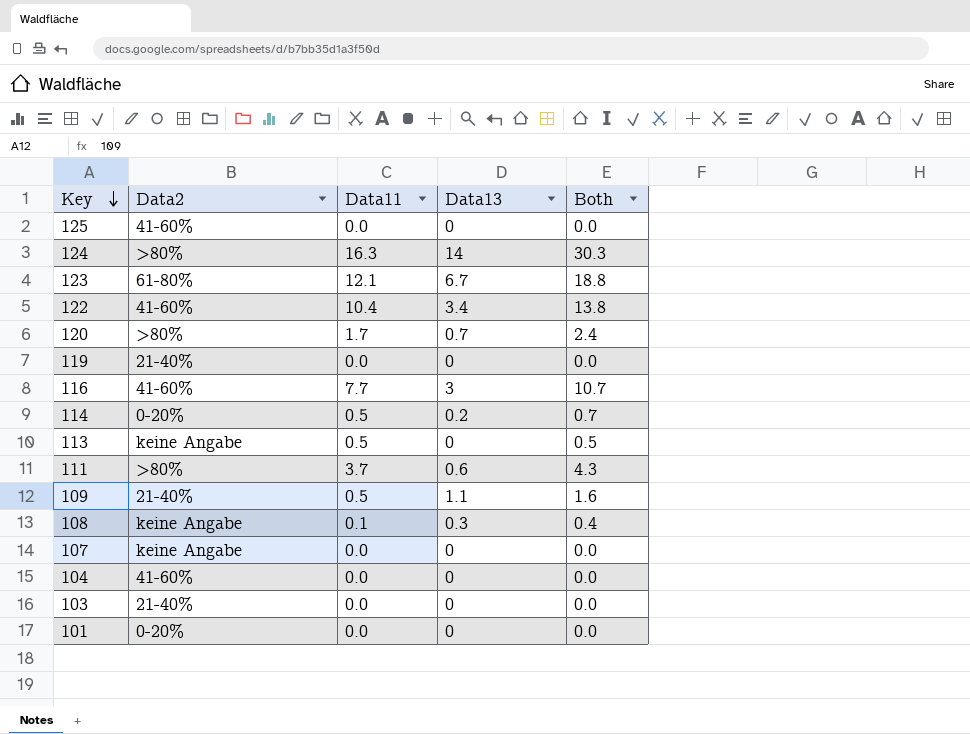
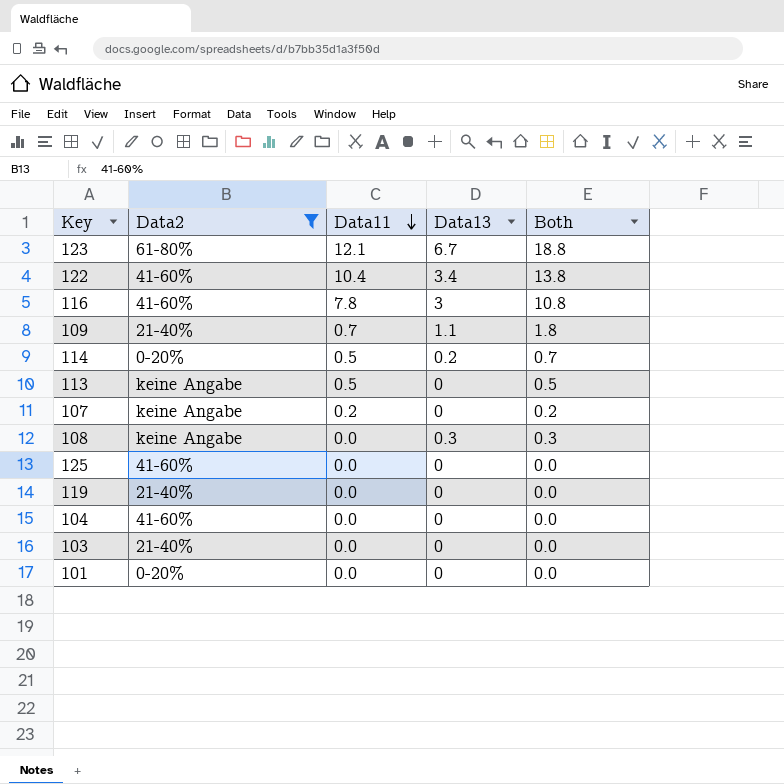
filter: none -> Data2 != >80%
row order: Key descending -> Data11 descending
116 | Data11: 7.7 -> 7.8
116 | Both: 10.7 -> 10.8
109 | Data11: 0.5 -> 0.7
109 | Both: 1.6 -> 1.8
107 | Data11: 0.0 -> 0.2
107 | Both: 0.0 -> 0.2
108 | Data11: 0.1 -> 0.0
108 | Both: 0.4 -> 0.3

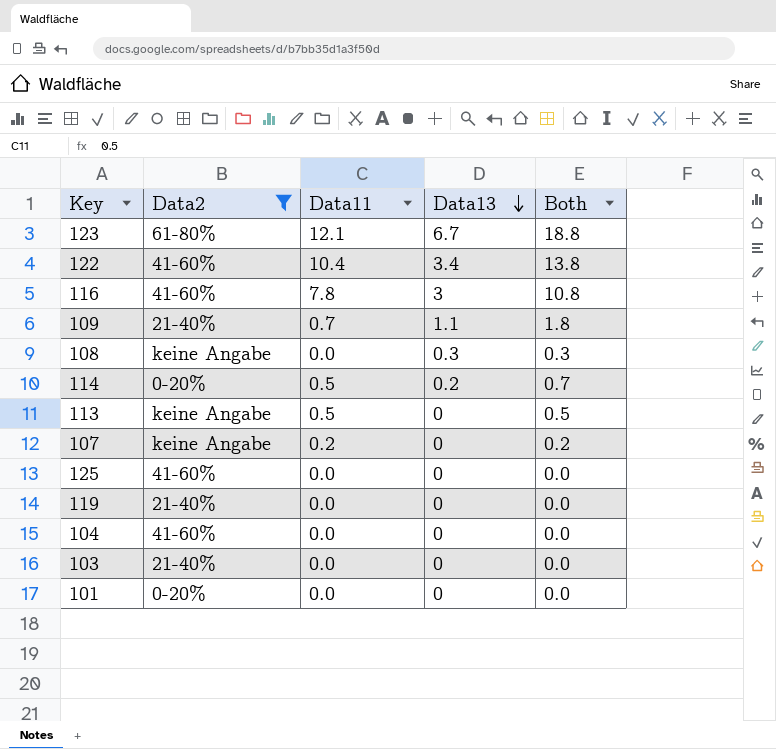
row order: Data11 descending -> Data13 descending

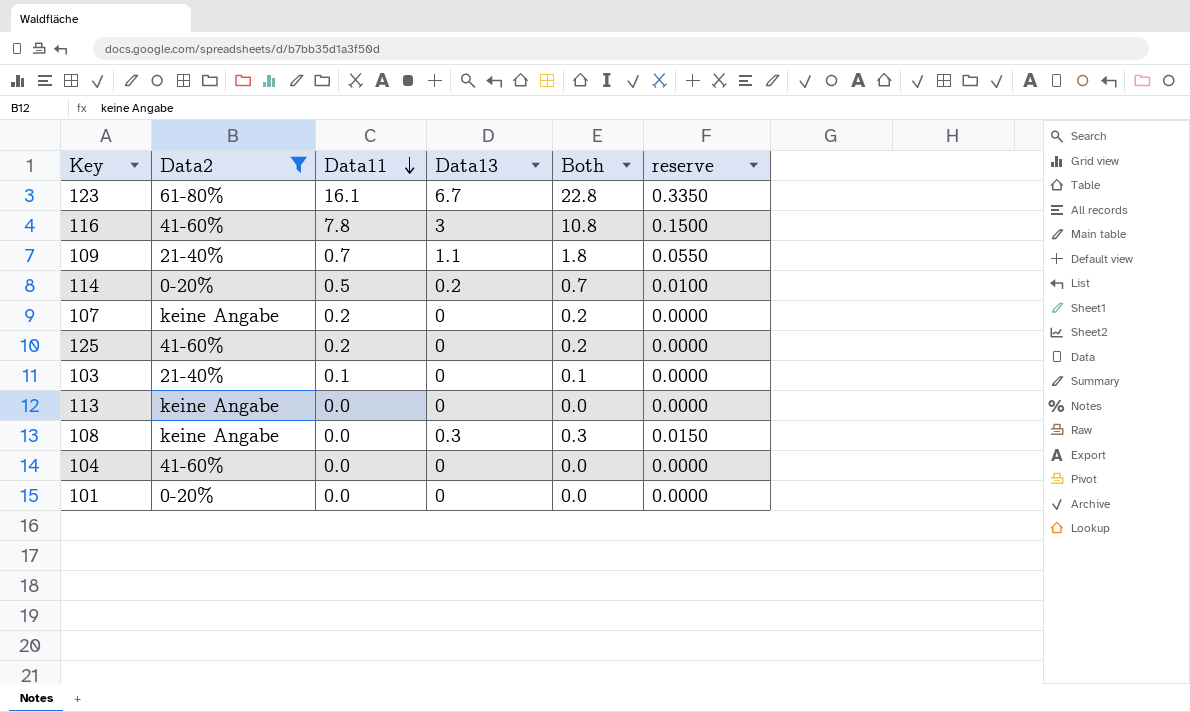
row order: Data13 descending -> Data11 descending
column reserve | formula: none -> [Data13] * 0.05
row 122: 41-60% | 10.4 | 3.4 | 13.8 -> none
row 119: 21-40% | 0.0 | 0 | 0.0 -> none
123 | Data11: 12.1 -> 16.1
123 | Both: 18.8 -> 22.8
125 | Data11: 0.0 -> 0.2
125 | Both: 0.0 -> 0.2
103 | Data11: 0.0 -> 0.1
103 | Both: 0.0 -> 0.1
113 | Data11: 0.5 -> 0.0
113 | Both: 0.5 -> 0.0

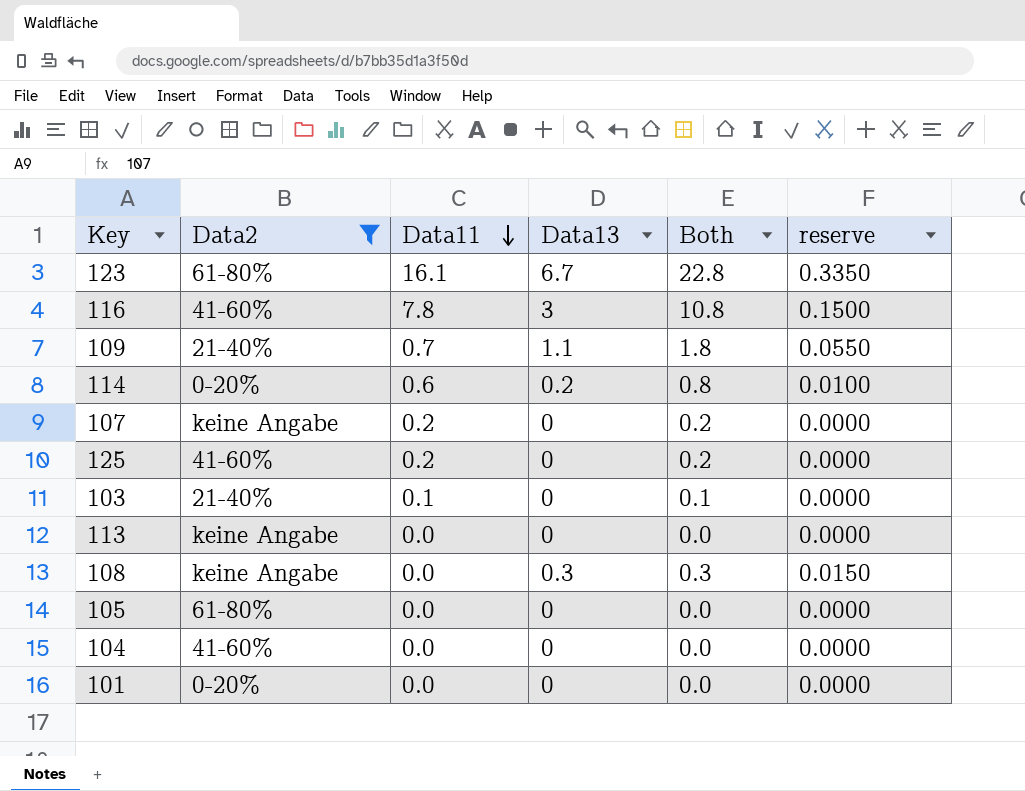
114 | Data11: 0.5 -> 0.6
114 | Both: 0.7 -> 0.8
row 105: none -> 61-80% | 0.0 | 0 | 0.0 | 0.0000

